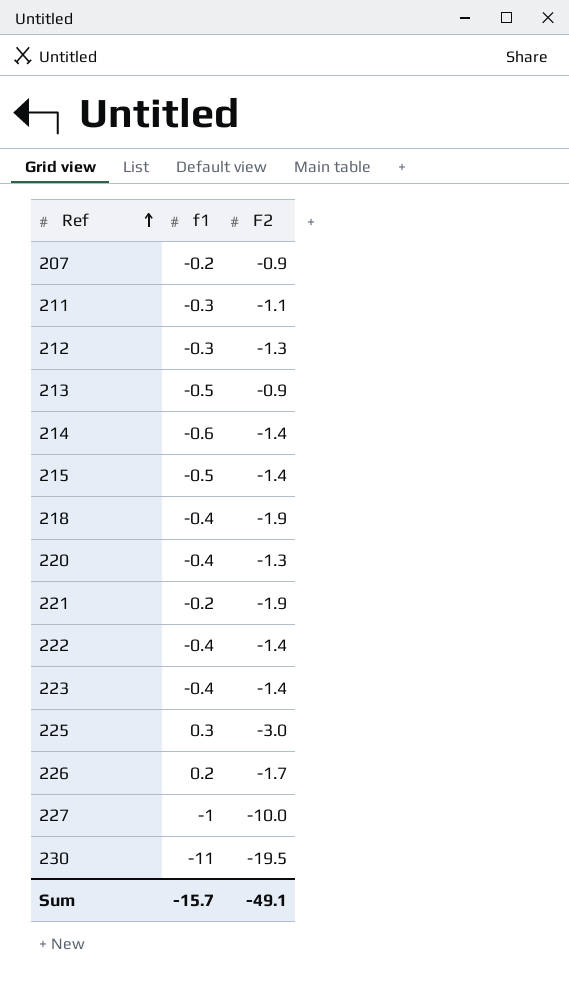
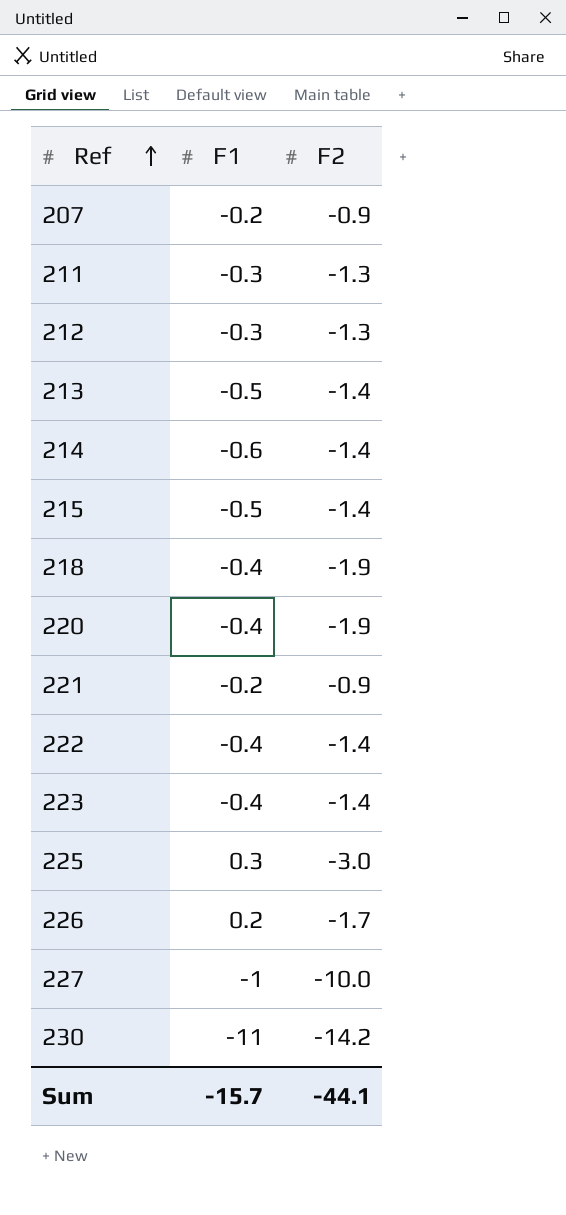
column name: f1 -> F1
211 | F2: -1.1 -> -1.3
213 | F2: -0.9 -> -1.4
220 | F2: -1.3 -> -1.9
221 | F2: -1.9 -> -0.9
230 | F2: -19.5 -> -14.2
Sum | F2: -49.1 -> -44.1

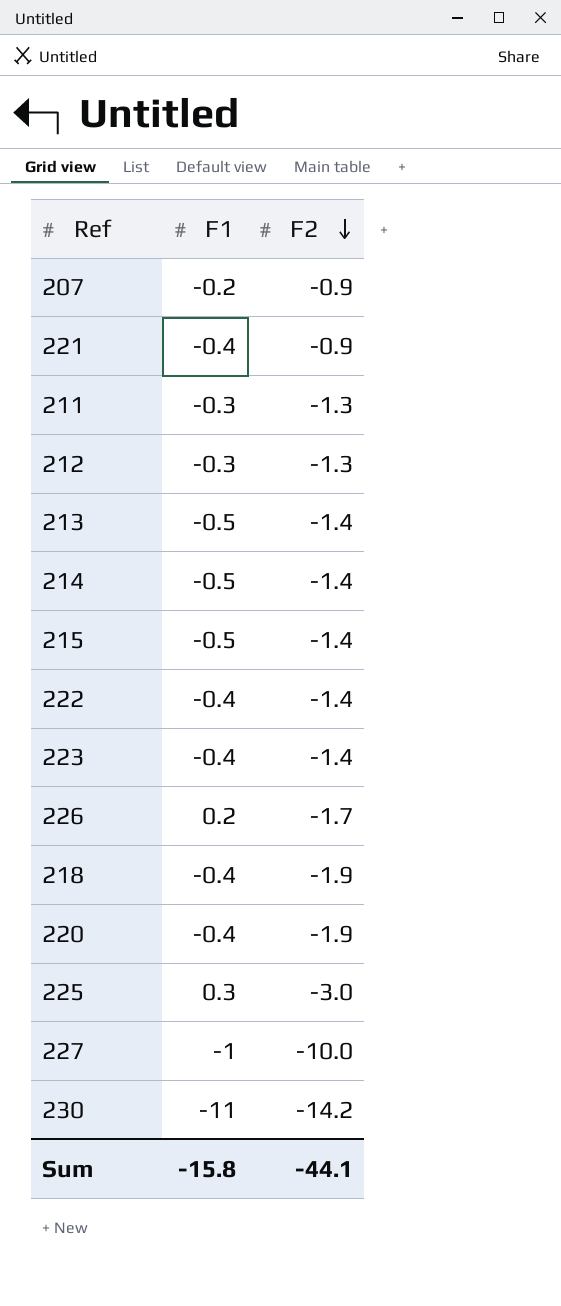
row order: Ref ascending -> F2 descending
221 | F1: -0.2 -> -0.4
214 | F1: -0.6 -> -0.5
Sum | F1: -15.7 -> -15.8

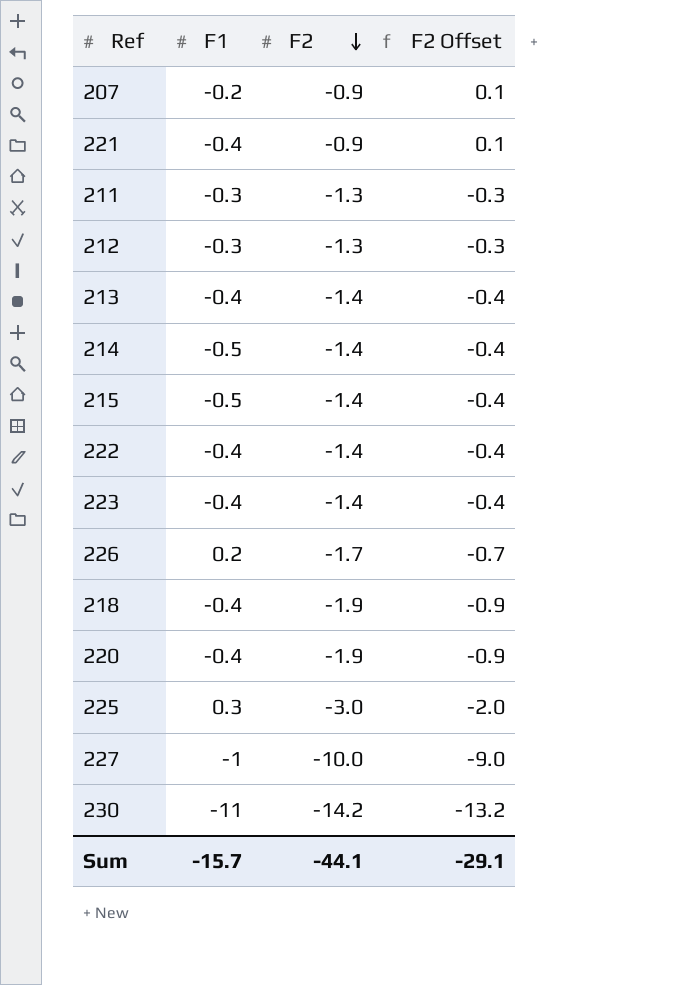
column F2 Offset | formula: none -> [F2] + 1
213 | F1: -0.5 -> -0.4
Sum | F1: -15.8 -> -15.7

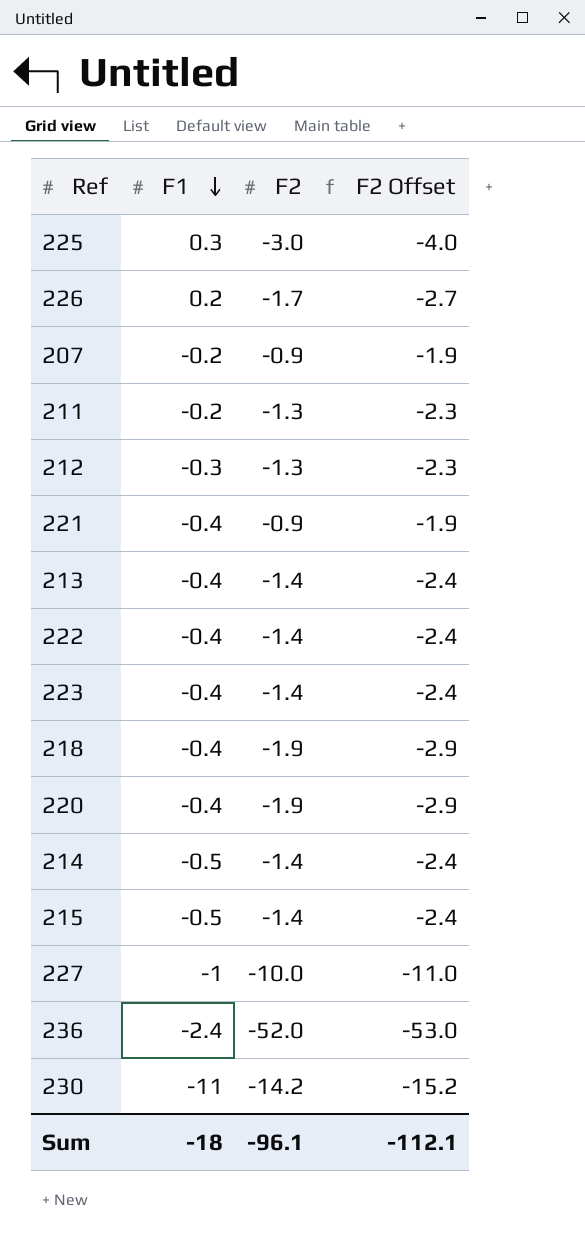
row order: F2 descending -> F1 descending
column F2 Offset | formula: [F2] + 1 -> [F2] - 1
211 | F1: -0.3 -> -0.2
row 236: none -> -2.4 | -52.0 | -53.0
Sum | F1: -15.7 -> -18
Sum | F2: -44.1 -> -96.1
Sum | F2 Offset: -29.1 -> -112.1

